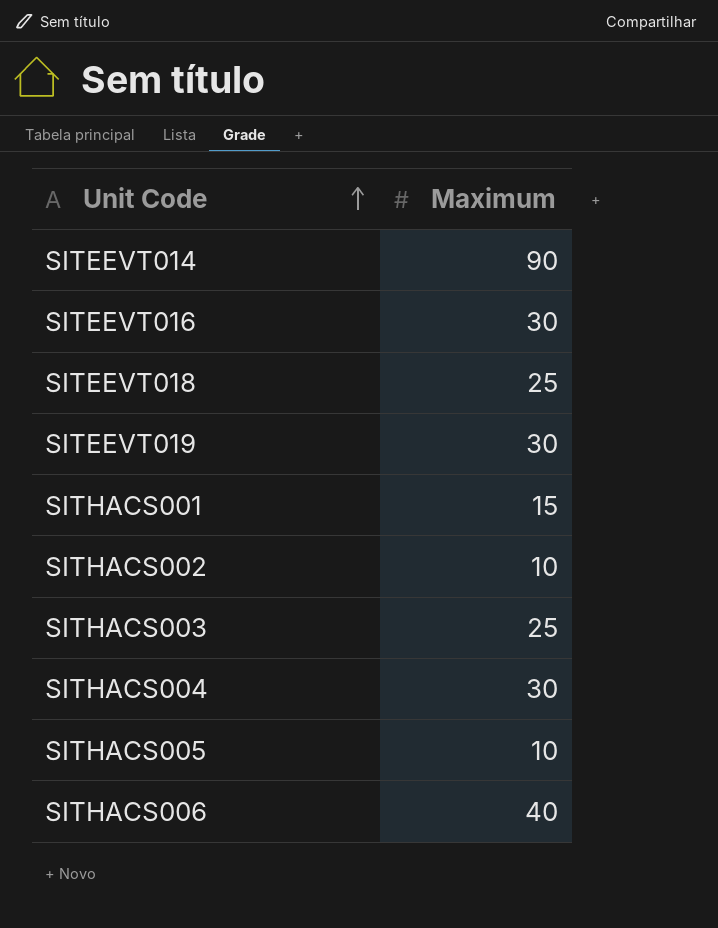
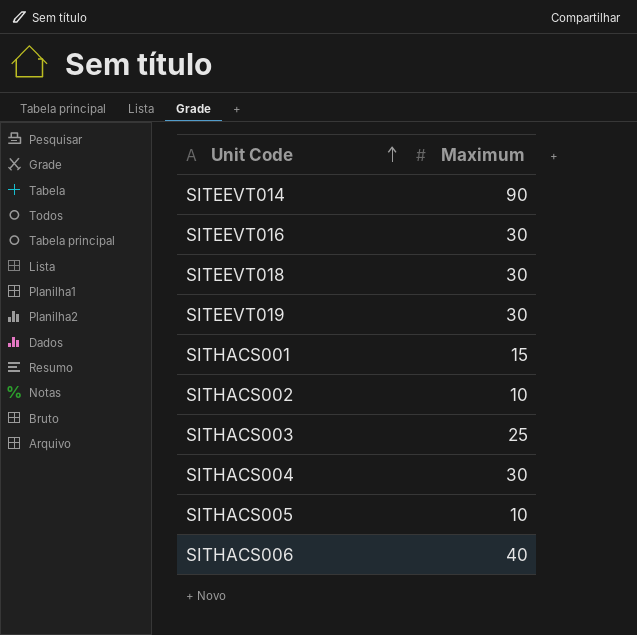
SITEEVT018 | Maximum: 25 -> 30

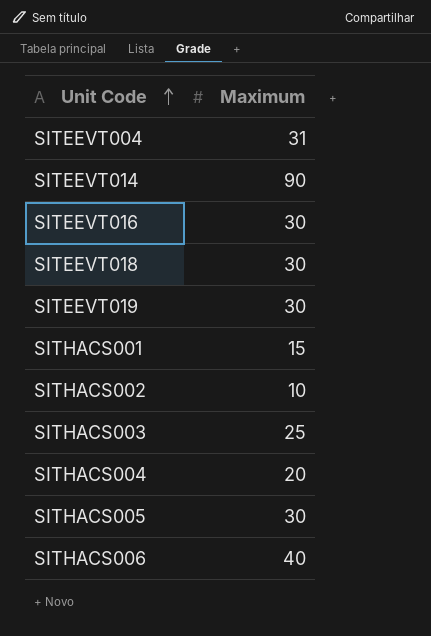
row SITEEVT004: none -> 31
SITHACS004 | Maximum: 30 -> 20
SITHACS005 | Maximum: 10 -> 30

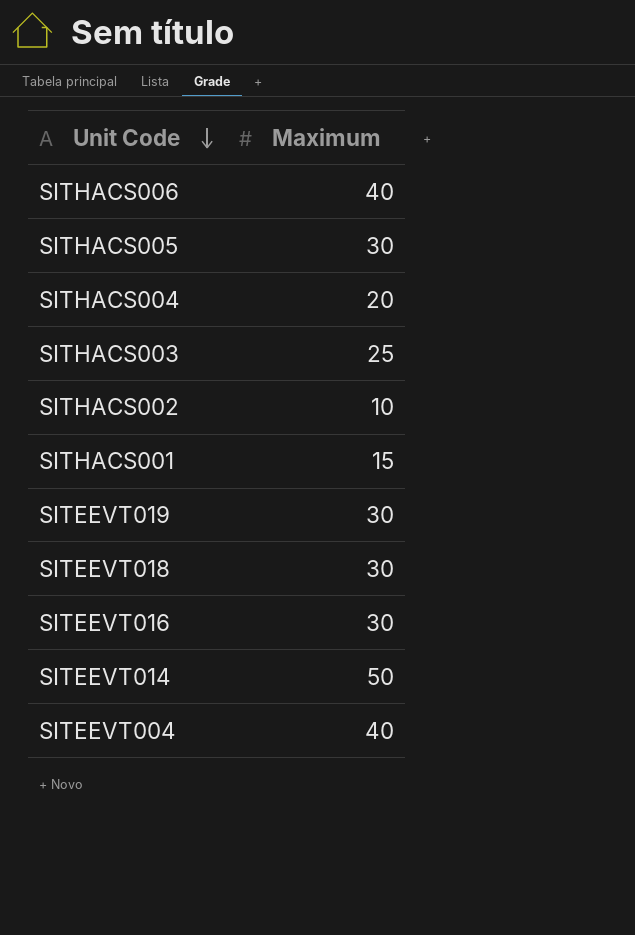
row order: Unit Code ascending -> Unit Code descending
SITEEVT014 | Maximum: 90 -> 50
SITEEVT004 | Maximum: 31 -> 40

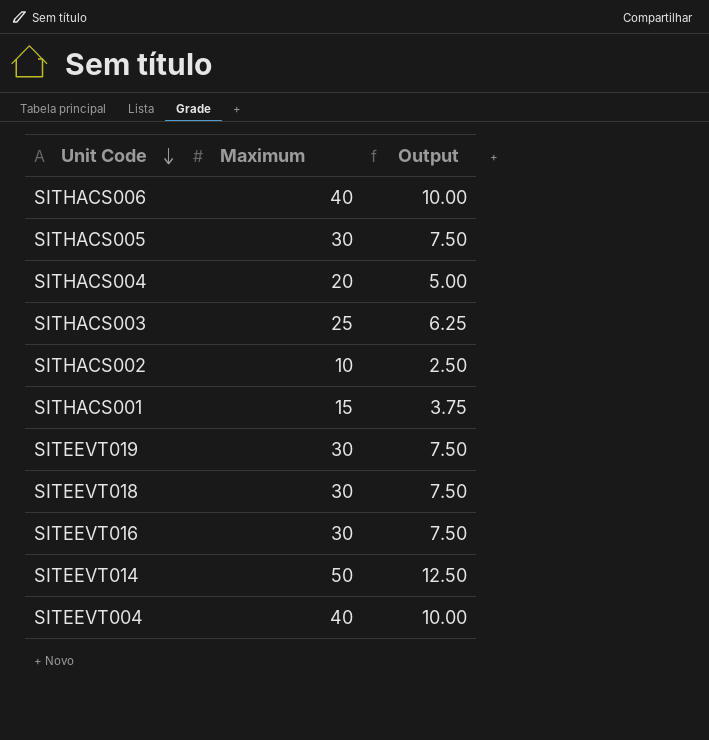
column Output | formula: none -> [Maximum] * 0.25

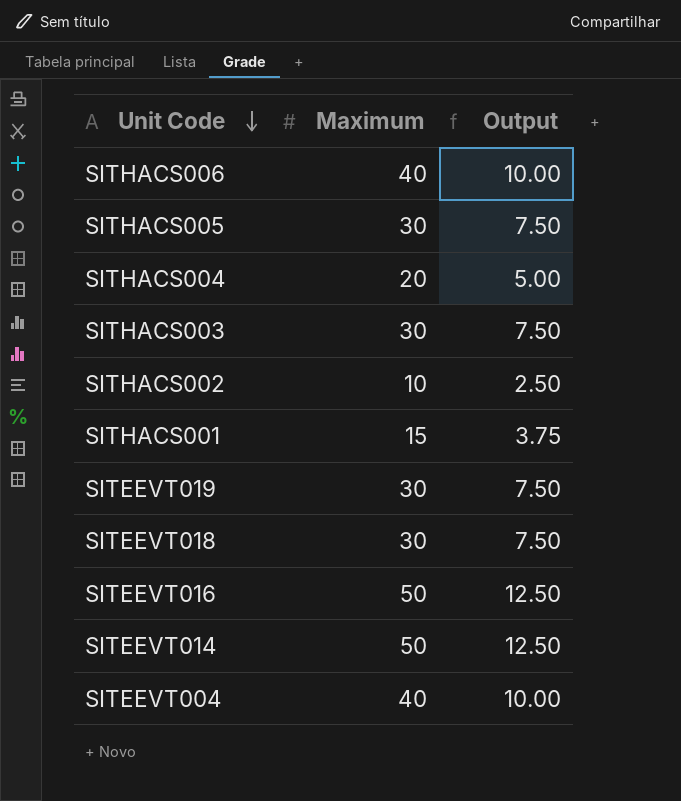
SITHACS003 | Maximum: 25 -> 30
SITHACS003 | Output: 6.25 -> 7.50
SITEEVT016 | Maximum: 30 -> 50
SITEEVT016 | Output: 7.50 -> 12.50

